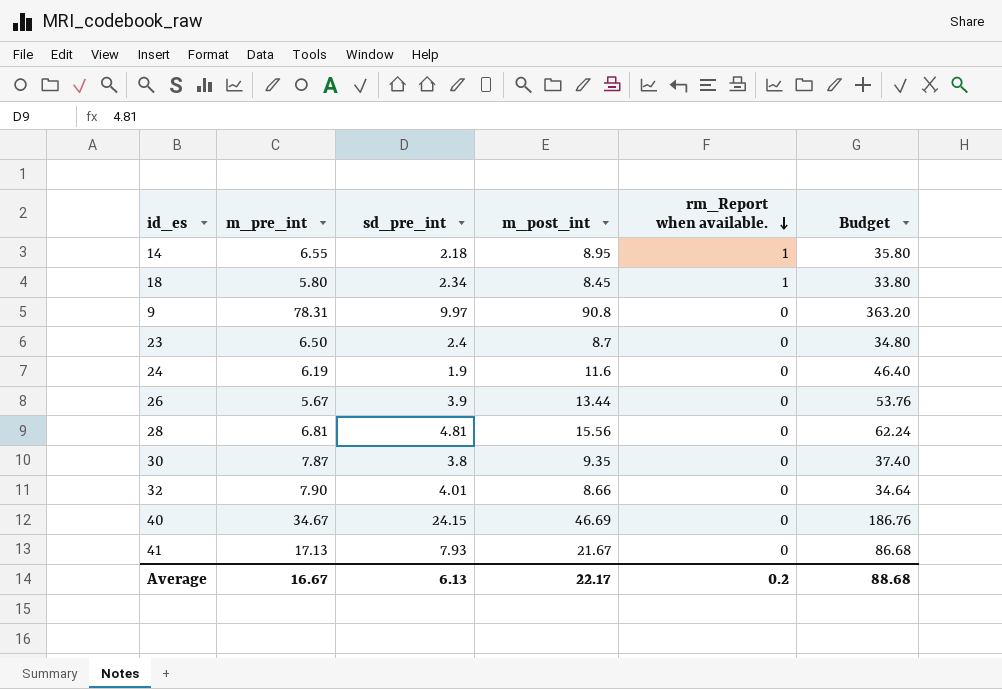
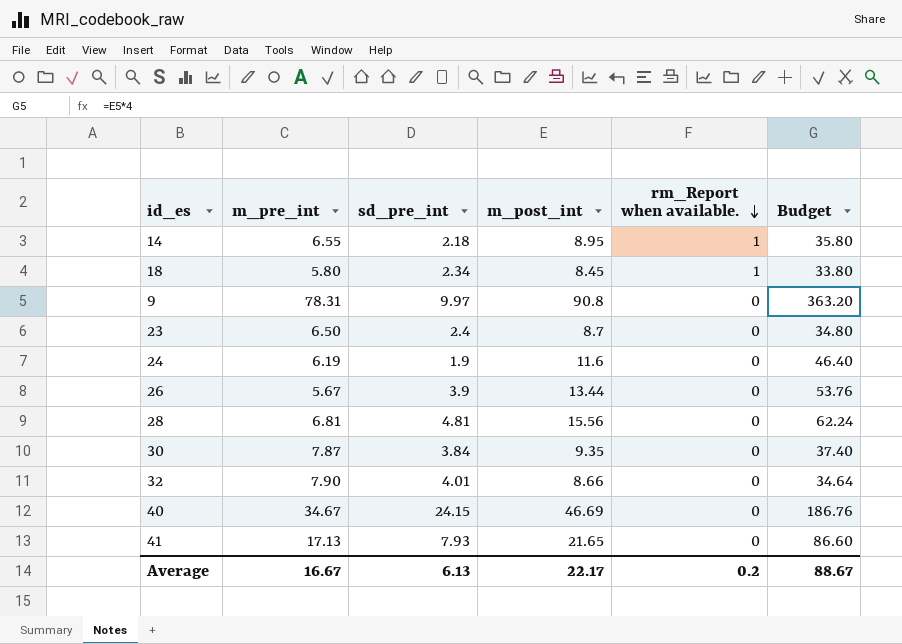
30 | sd_pre_int: 3.8 -> 3.84
41 | m_post_int: 21.67 -> 21.65
41 | Budget: 86.68 -> 86.60
Average | Budget: 88.68 -> 88.67

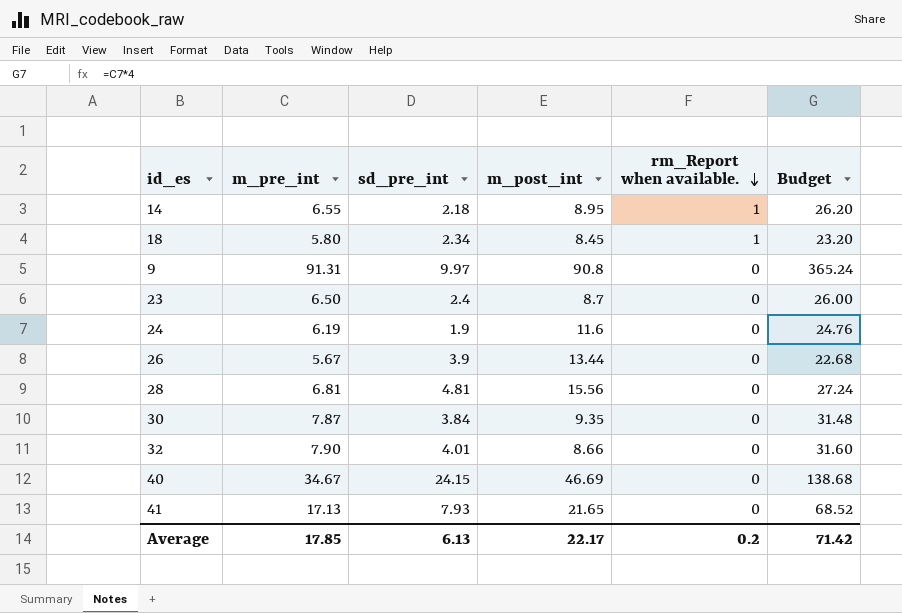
column Budget | formula: [m_post_int] * 4 -> [m_pre_int] * 4
9 | m_pre_int: 78.31 -> 91.31
Average | m_pre_int: 16.67 -> 17.85
Average | Budget: 88.67 -> 71.42

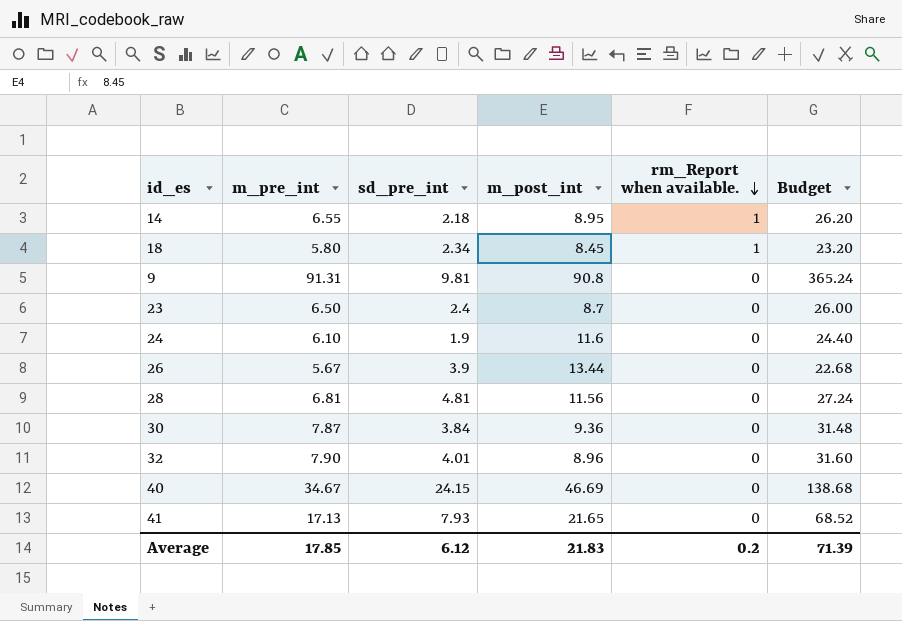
9 | sd_pre_int: 9.97 -> 9.81
24 | m_pre_int: 6.19 -> 6.10
24 | Budget: 24.76 -> 24.40
28 | m_post_int: 15.56 -> 11.56
30 | m_post_int: 9.35 -> 9.36
32 | m_post_int: 8.66 -> 8.96
Average | sd_pre_int: 6.13 -> 6.12
Average | m_post_int: 22.17 -> 21.83
Average | Budget: 71.42 -> 71.39

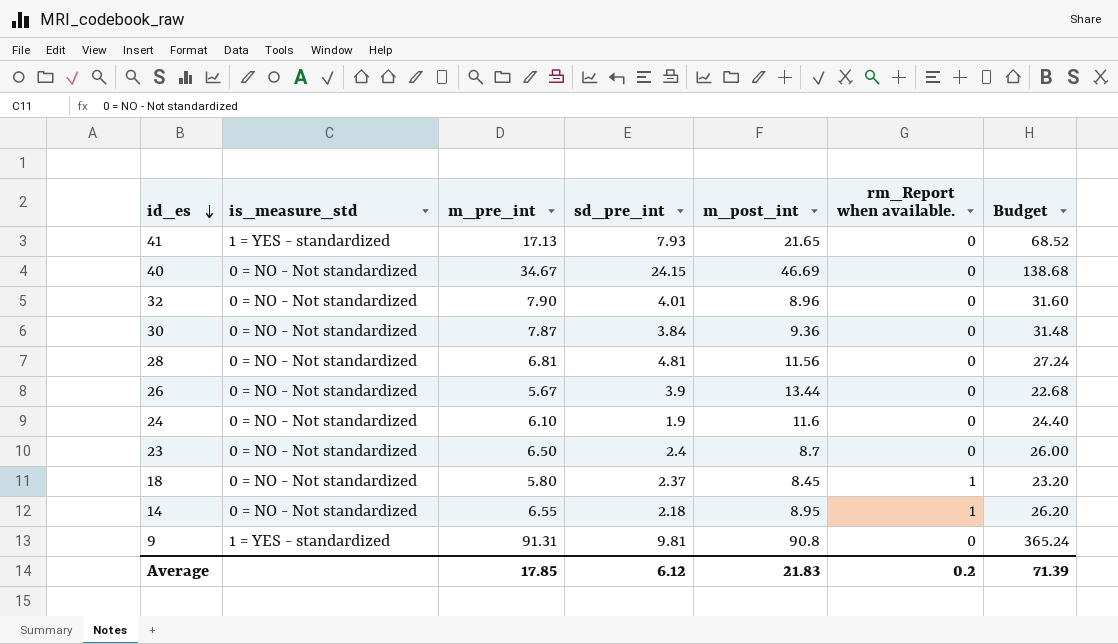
row order: rm_Report when available. descending -> id_es descending
column is_measure_std | position: none -> 2
18 | sd_pre_int: 2.34 -> 2.37

